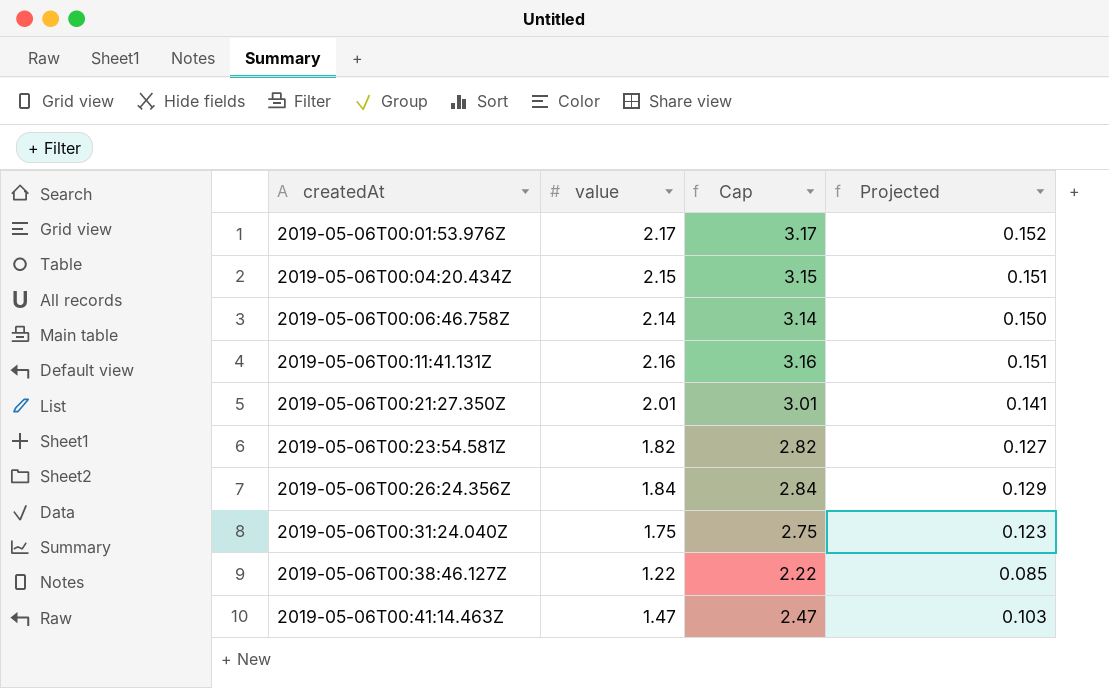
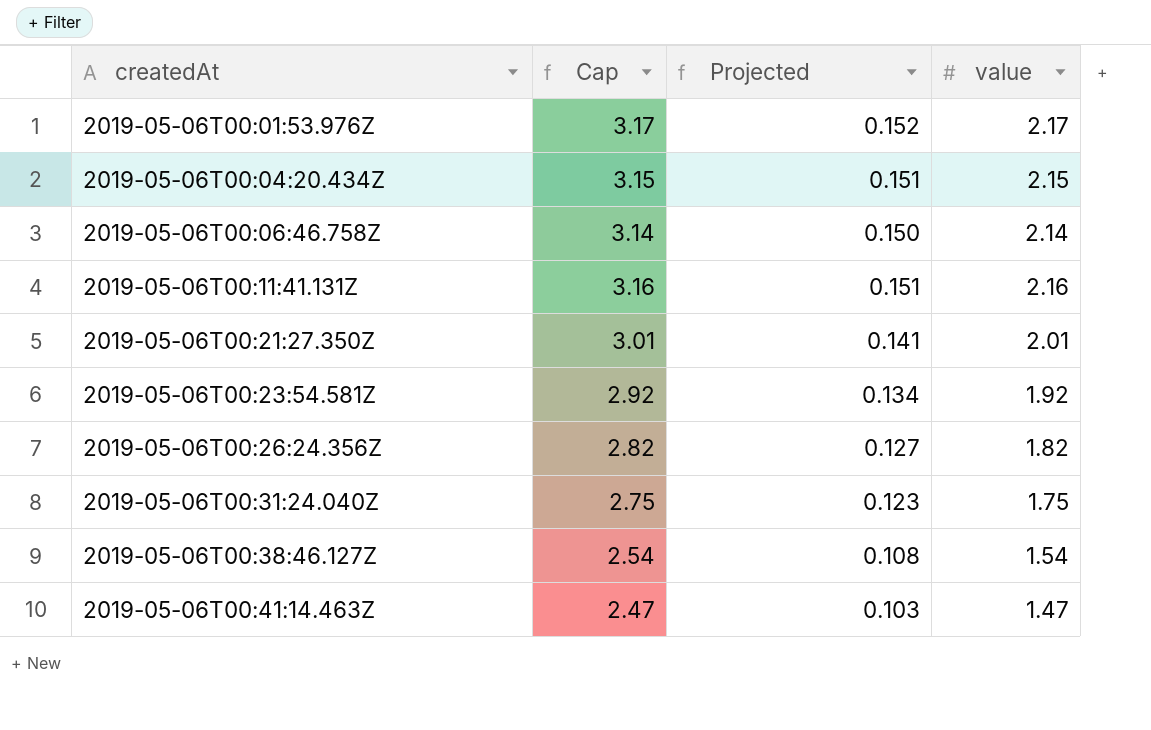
column value | position: 2 -> 4
2019-05-06T00:23:54.581Z | Cap: 2.82 -> 2.92
2019-05-06T00:23:54.581Z | Projected: 0.127 -> 0.134
2019-05-06T00:23:54.581Z | value: 1.82 -> 1.92
2019-05-06T00:26:24.356Z | Cap: 2.84 -> 2.82
2019-05-06T00:26:24.356Z | Projected: 0.129 -> 0.127
2019-05-06T00:26:24.356Z | value: 1.84 -> 1.82
2019-05-06T00:38:46.127Z | Cap: 2.22 -> 2.54
2019-05-06T00:38:46.127Z | Projected: 0.085 -> 0.108
2019-05-06T00:38:46.127Z | value: 1.22 -> 1.54

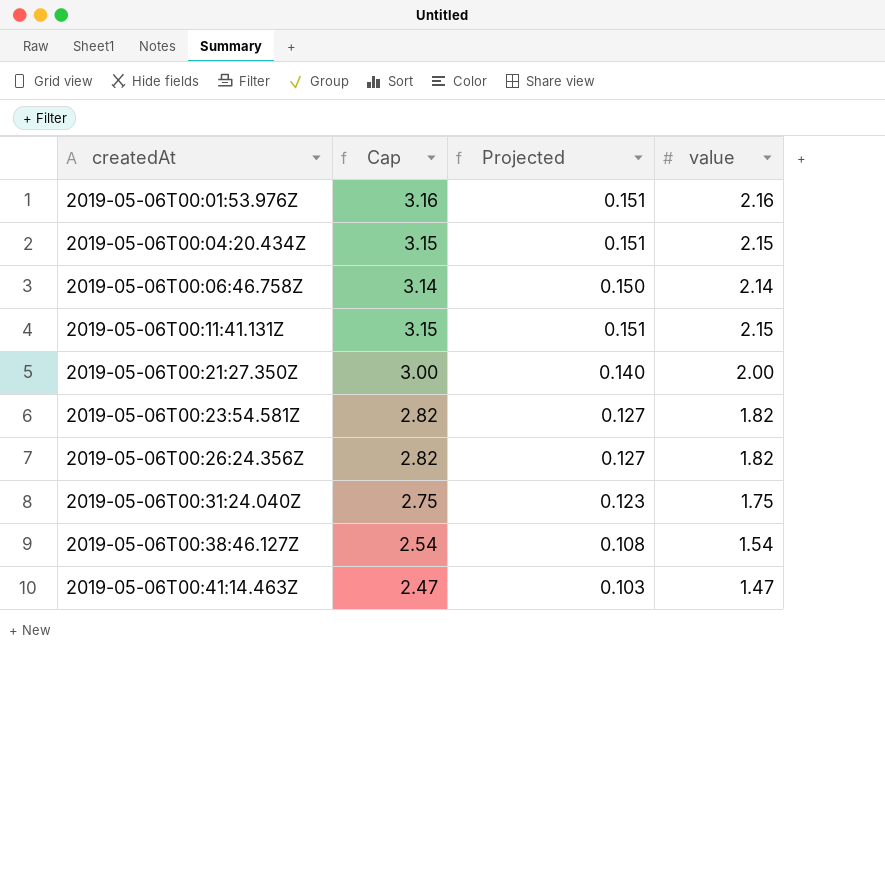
2019-05-06T00:01:53.976Z | Cap: 3.17 -> 3.16
2019-05-06T00:01:53.976Z | Projected: 0.152 -> 0.151
2019-05-06T00:01:53.976Z | value: 2.17 -> 2.16
2019-05-06T00:11:41.131Z | Cap: 3.16 -> 3.15
2019-05-06T00:11:41.131Z | value: 2.16 -> 2.15
2019-05-06T00:21:27.350Z | Cap: 3.01 -> 3.00
2019-05-06T00:21:27.350Z | Projected: 0.141 -> 0.140
2019-05-06T00:21:27.350Z | value: 2.01 -> 2.00
2019-05-06T00:23:54.581Z | Cap: 2.92 -> 2.82
2019-05-06T00:23:54.581Z | Projected: 0.134 -> 0.127
2019-05-06T00:23:54.581Z | value: 1.92 -> 1.82

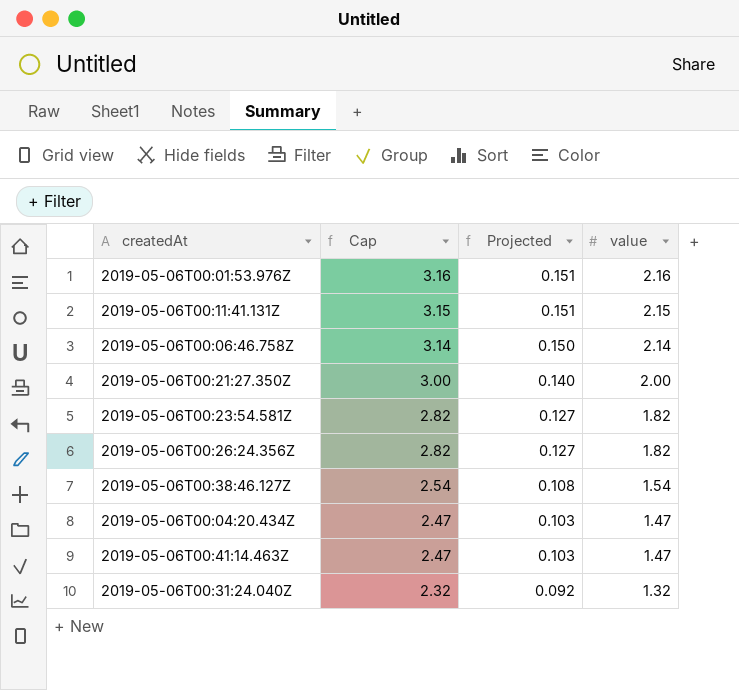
row order: createdAt ascending -> Cap descending
2019-05-06T00:04:20.434Z | Cap: 3.15 -> 2.47
2019-05-06T00:04:20.434Z | Projected: 0.151 -> 0.103
2019-05-06T00:04:20.434Z | value: 2.15 -> 1.47
2019-05-06T00:31:24.040Z | Cap: 2.75 -> 2.32
2019-05-06T00:31:24.040Z | Projected: 0.123 -> 0.092
2019-05-06T00:31:24.040Z | value: 1.75 -> 1.32

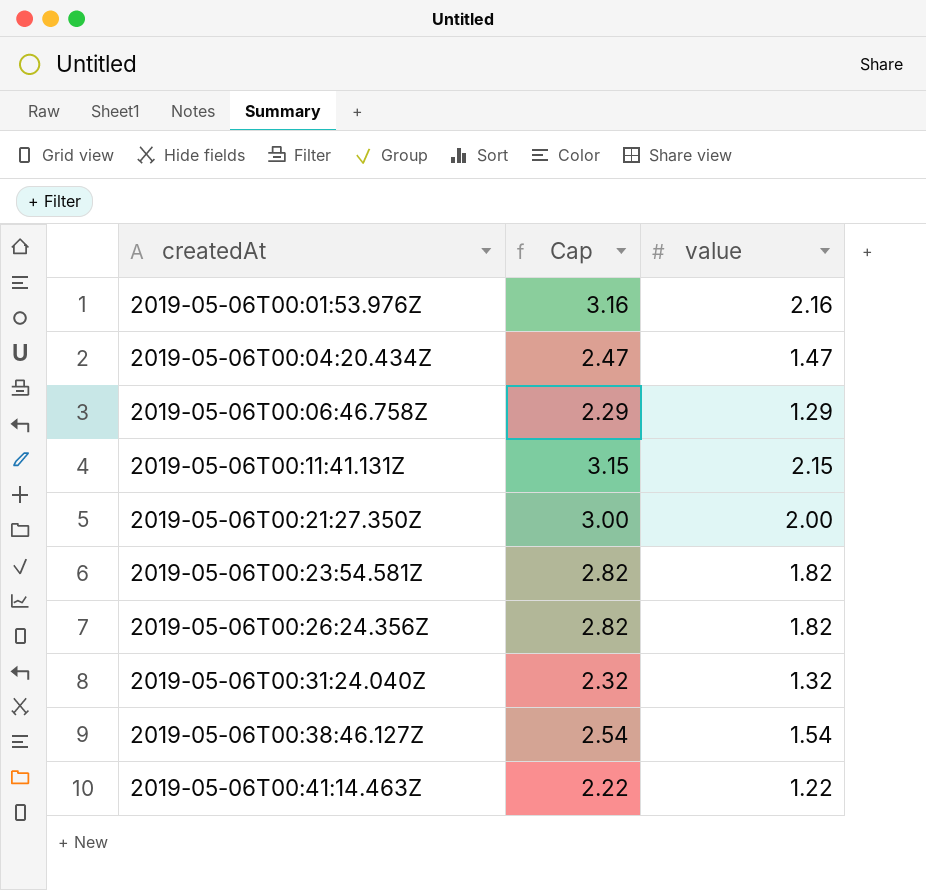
row order: Cap descending -> createdAt ascending
column Projected | formula: [value] * 0.07 -> none
2019-05-06T00:06:46.758Z | Cap: 3.14 -> 2.29
2019-05-06T00:06:46.758Z | value: 2.14 -> 1.29
2019-05-06T00:41:14.463Z | Cap: 2.47 -> 2.22
2019-05-06T00:41:14.463Z | value: 1.47 -> 1.22

